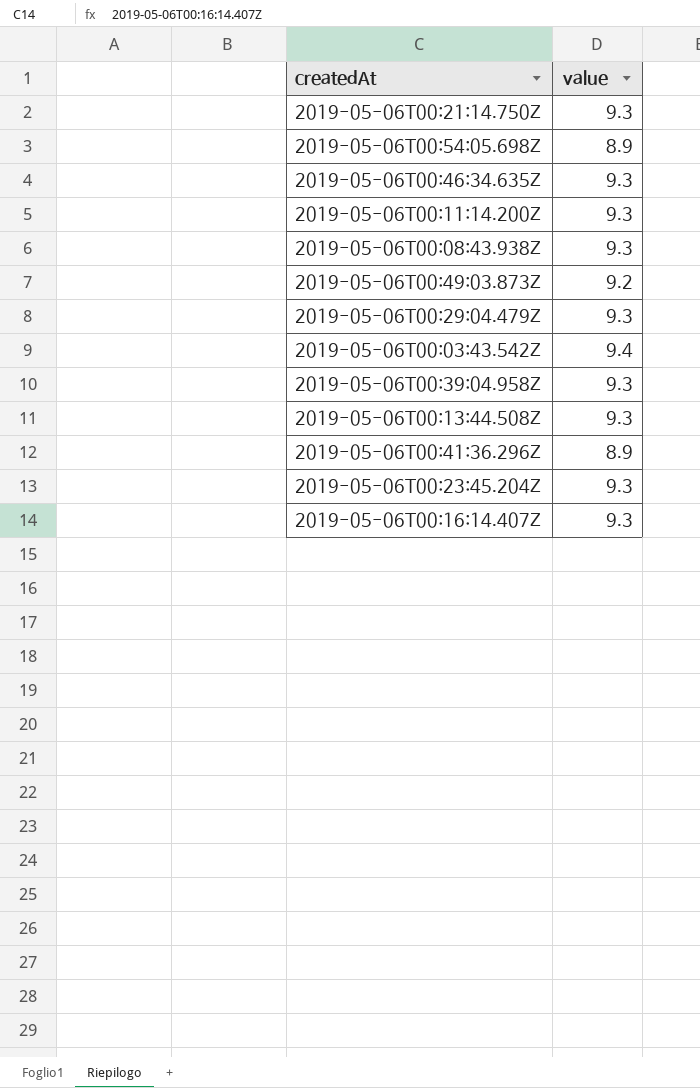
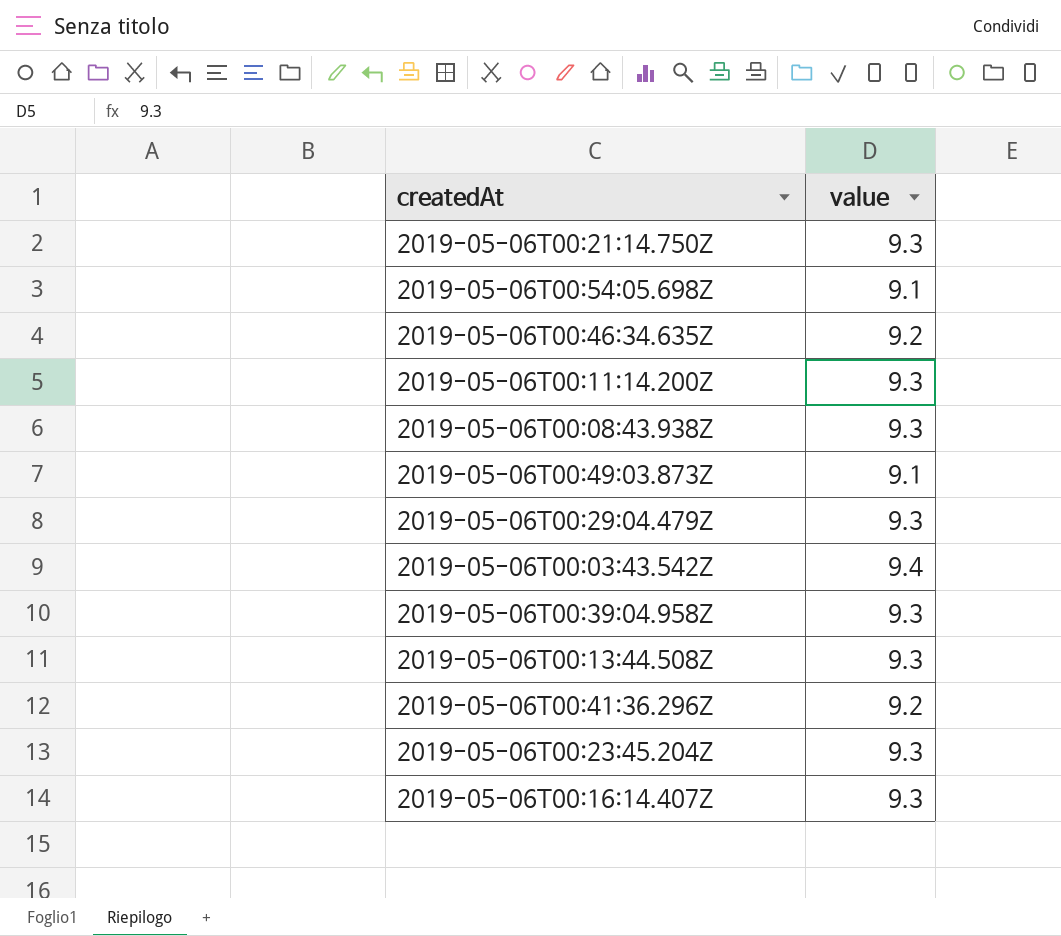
2019-05-06T00:54:05.698Z | value: 8.9 -> 9.1
2019-05-06T00:46:34.635Z | value: 9.3 -> 9.2
2019-05-06T00:49:03.873Z | value: 9.2 -> 9.1
2019-05-06T00:41:36.296Z | value: 8.9 -> 9.2

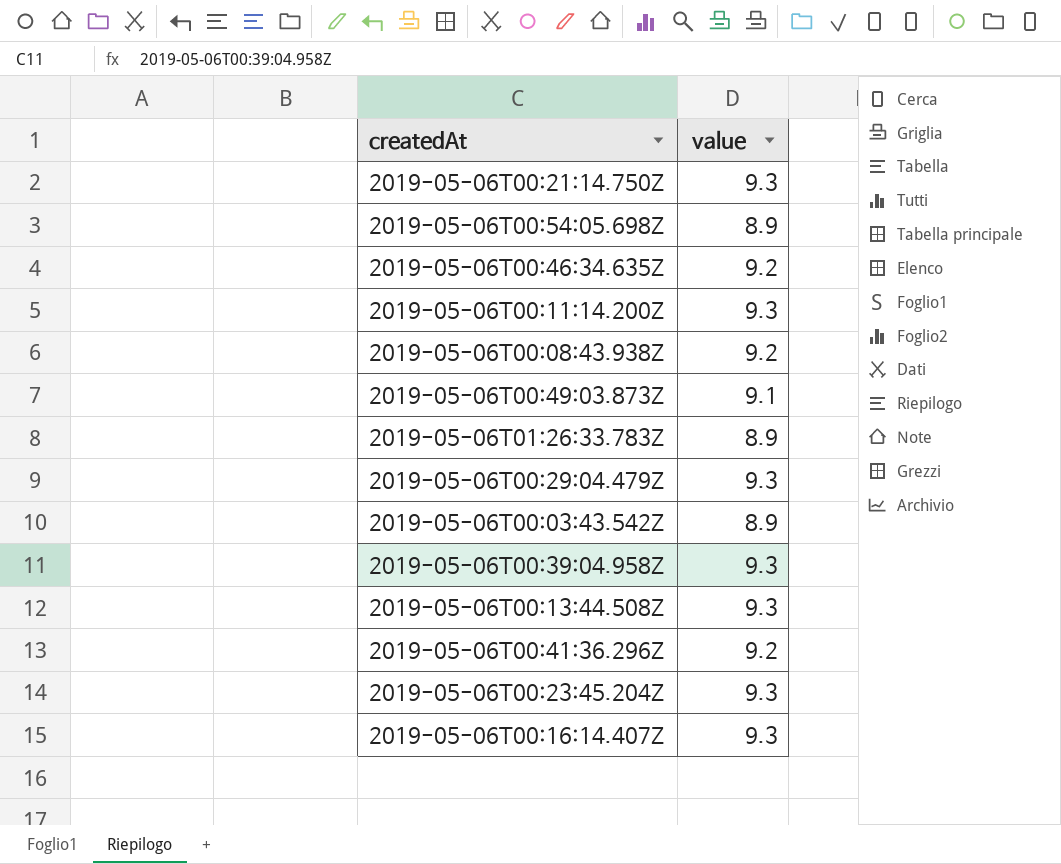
2019-05-06T00:54:05.698Z | value: 9.1 -> 8.9
2019-05-06T00:08:43.938Z | value: 9.3 -> 9.2
row 2019-05-06T01:26:33.783Z: none -> 8.9
2019-05-06T00:03:43.542Z | value: 9.4 -> 8.9

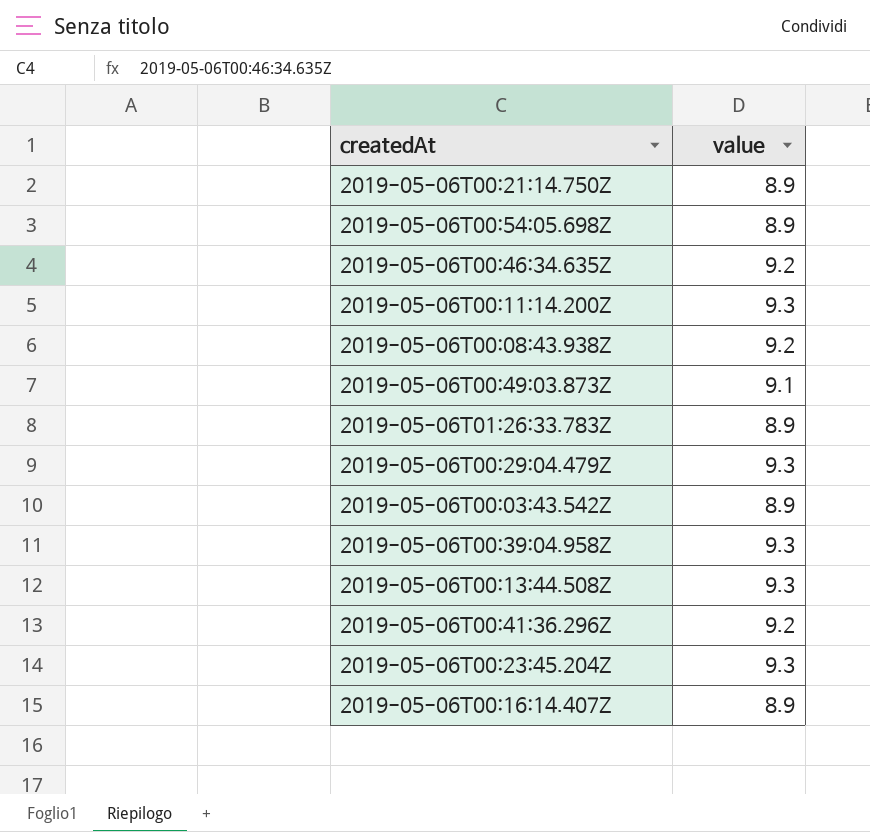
2019-05-06T00:21:14.750Z | value: 9.3 -> 8.9
2019-05-06T00:16:14.407Z | value: 9.3 -> 8.9

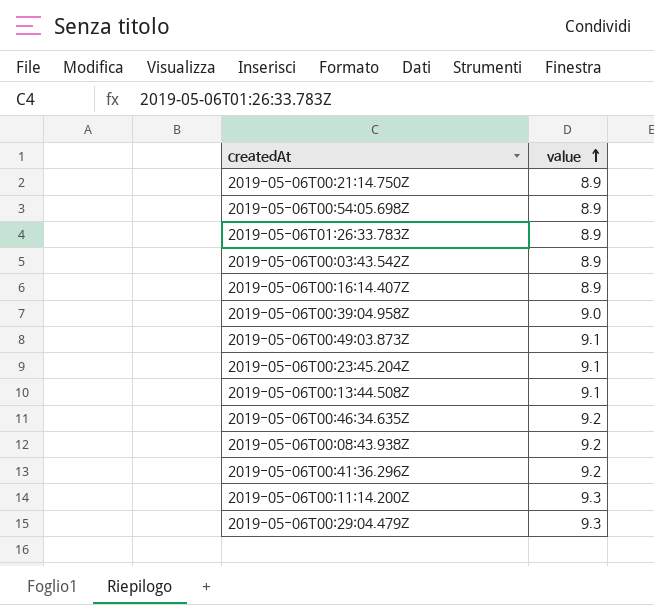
row order: none -> value ascending
2019-05-06T00:39:04.958Z | value: 9.3 -> 9.0
2019-05-06T00:23:45.204Z | value: 9.3 -> 9.1
2019-05-06T00:13:44.508Z | value: 9.3 -> 9.1

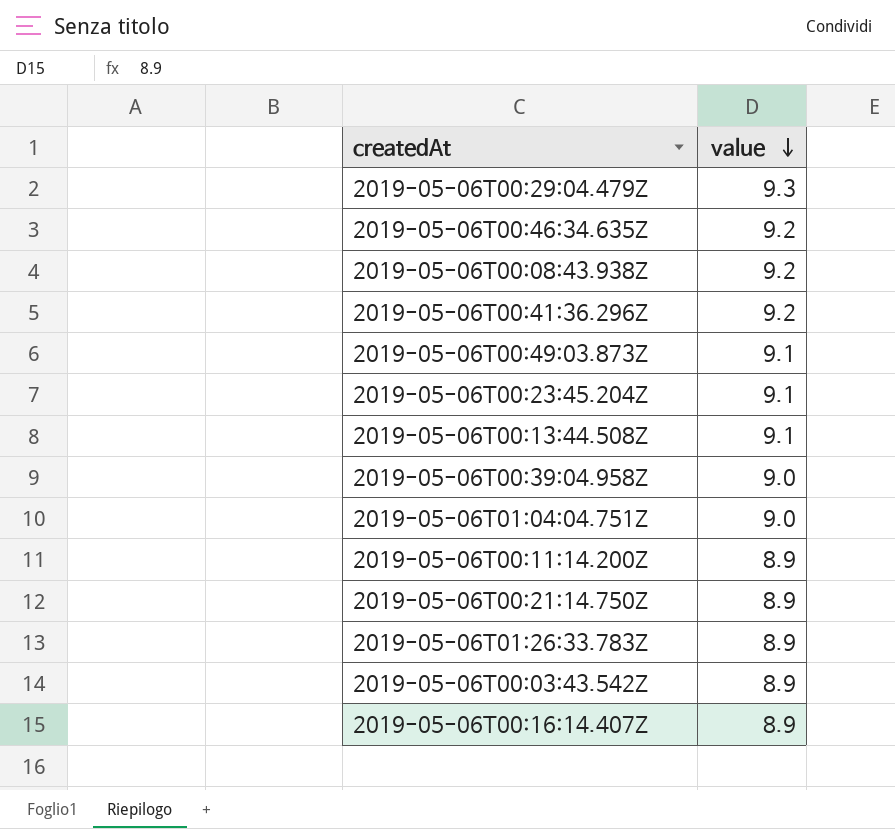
row order: value ascending -> value descending
row 2019-05-06T00:54:05.698Z: 8.9 -> none
row 2019-05-06T01:04:04.751Z: none -> 9.0
2019-05-06T00:11:14.200Z | value: 9.3 -> 8.9

